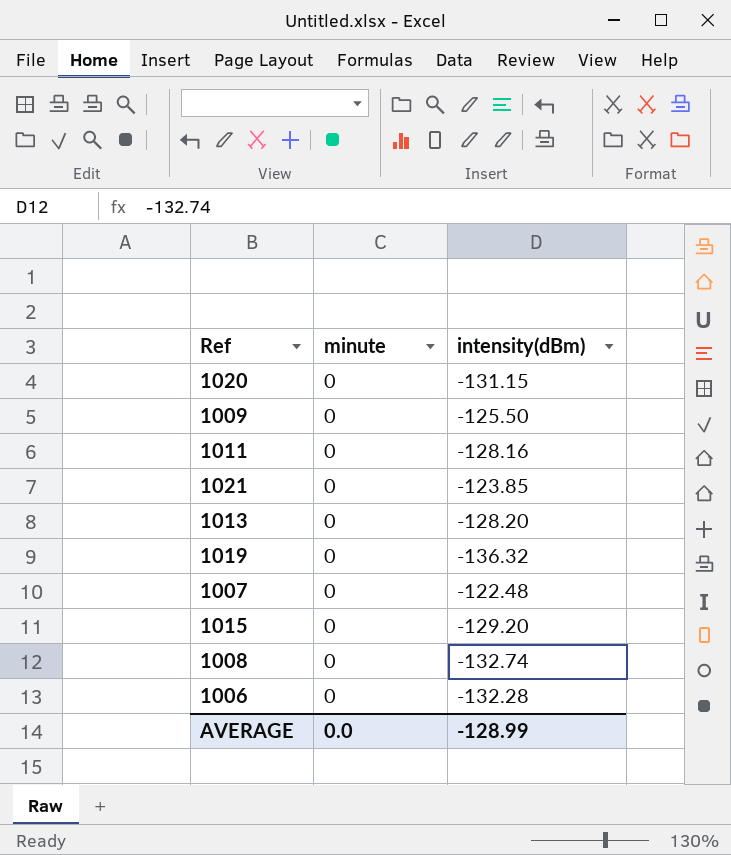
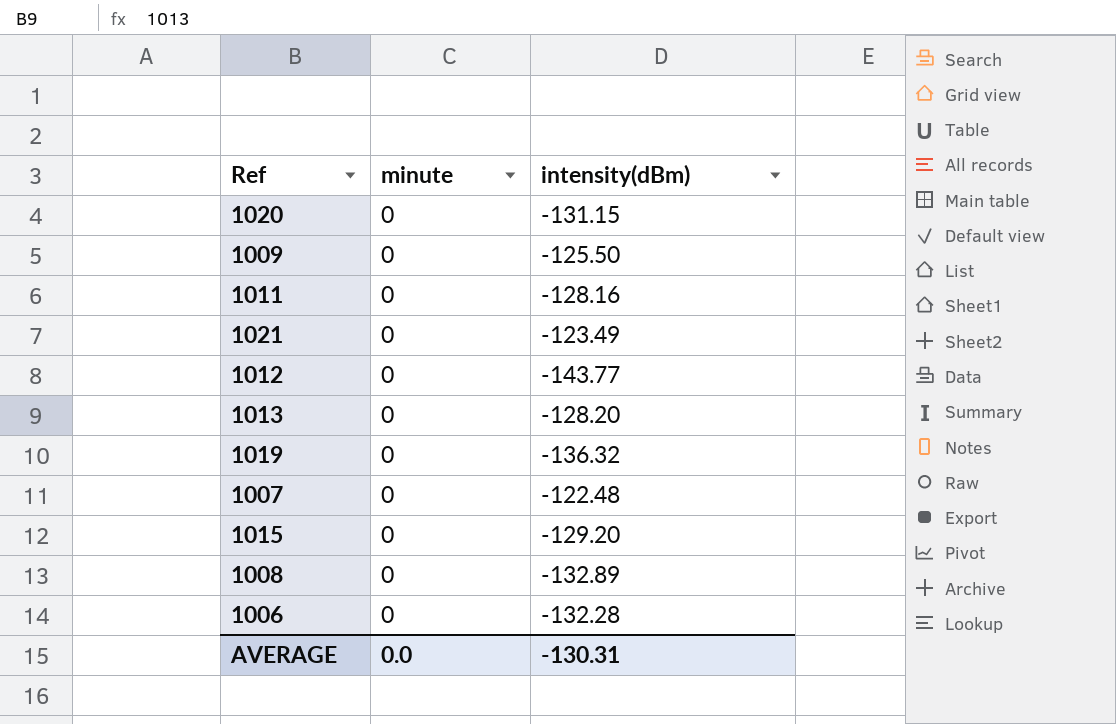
1021 | intensity(dBm): -123.85 -> -123.49
row 1012: none -> 0 | -143.77
1008 | intensity(dBm): -132.74 -> -132.89
AVERAGE | intensity(dBm): -128.99 -> -130.31

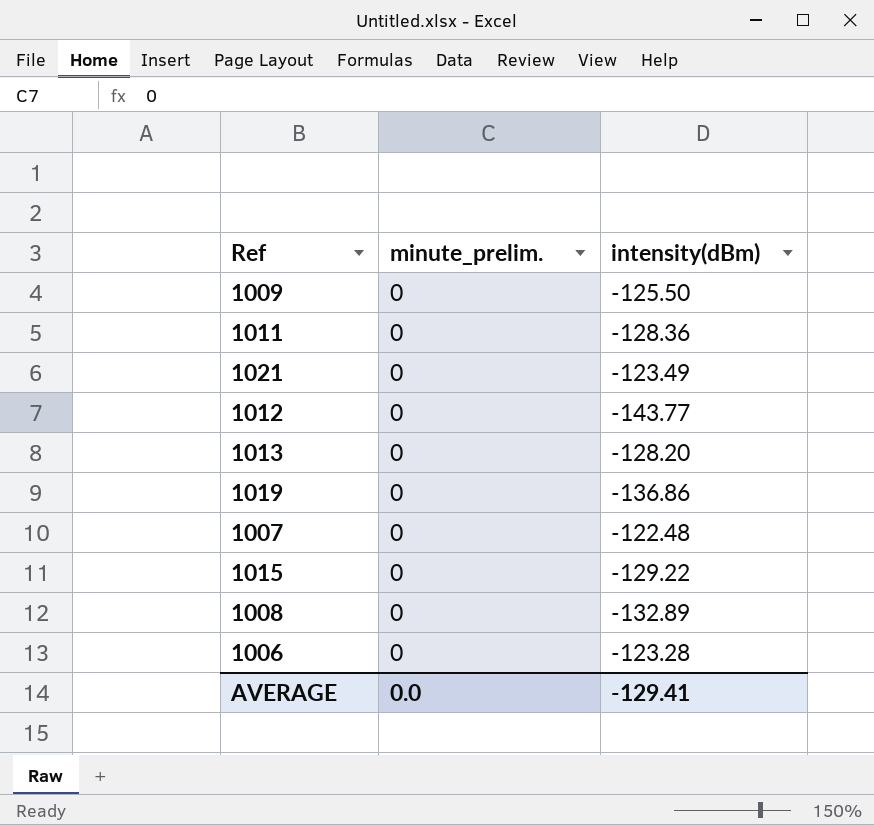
column name: minute -> minute_prelim.
row 1020: 0 | -131.15 -> none
1011 | intensity(dBm): -128.16 -> -128.36
1019 | intensity(dBm): -136.32 -> -136.86
1015 | intensity(dBm): -129.20 -> -129.22
1006 | intensity(dBm): -132.28 -> -123.28
AVERAGE | intensity(dBm): -130.31 -> -129.41

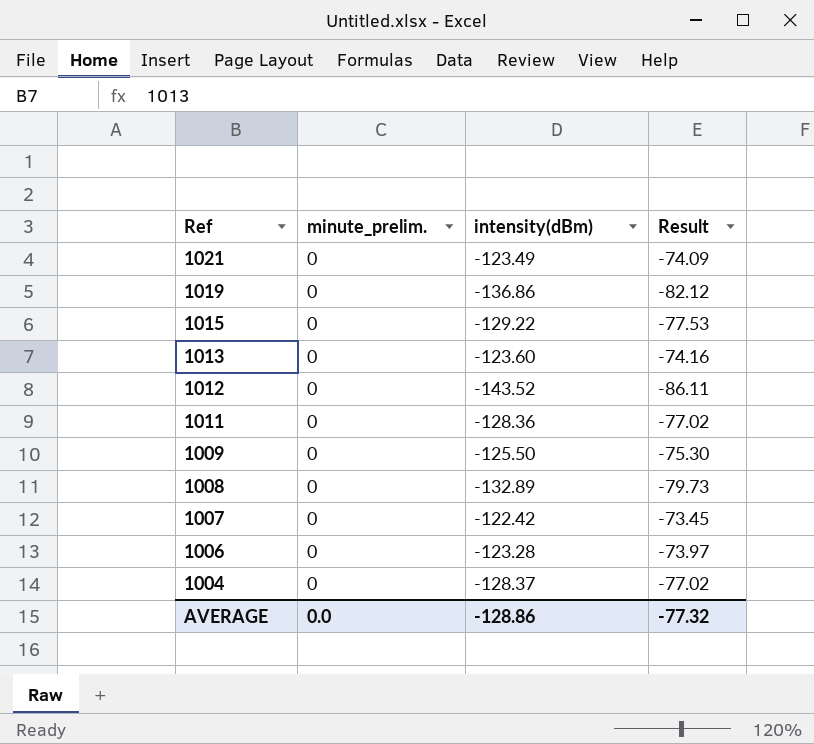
row order: none -> Ref descending
column Result | formula: none -> [intensity(dBm)] * 0.6
1013 | intensity(dBm): -128.20 -> -123.60
1012 | intensity(dBm): -143.77 -> -143.52
1007 | intensity(dBm): -122.48 -> -122.42
row 1004: none -> 0 | -128.37 | -77.02
AVERAGE | intensity(dBm): -129.41 -> -128.86

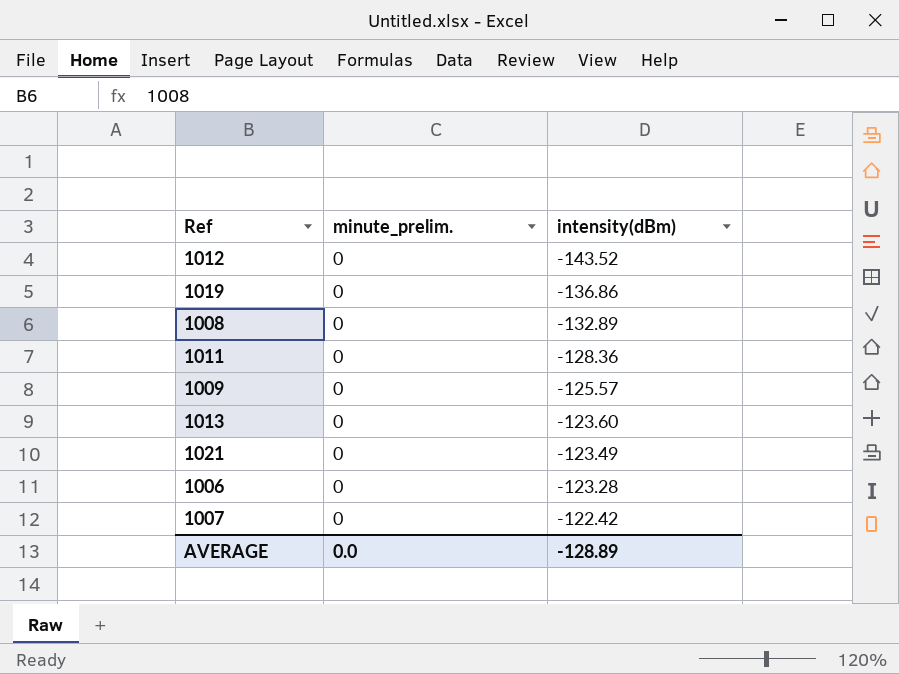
row order: Ref descending -> intensity(dBm) ascending
column Result | formula: [intensity(dBm)] * 0.6 -> none
row 1015: 0 | -129.22 | -77.53 -> none
row 1004: 0 | -128.37 | -77.02 -> none
1009 | intensity(dBm): -125.50 -> -125.57
AVERAGE | intensity(dBm): -128.86 -> -128.89

